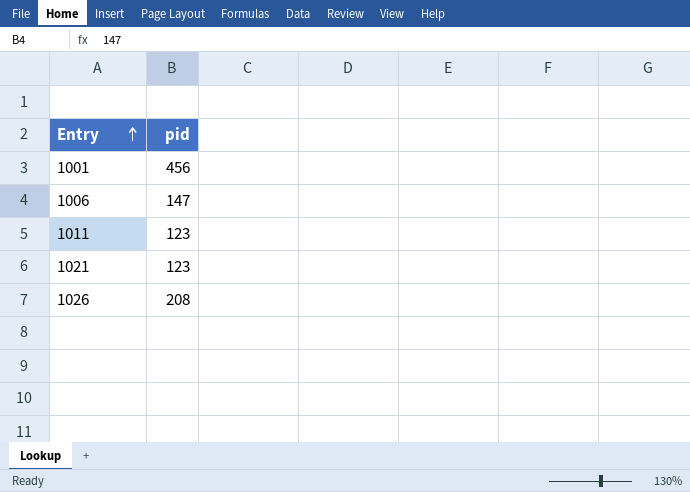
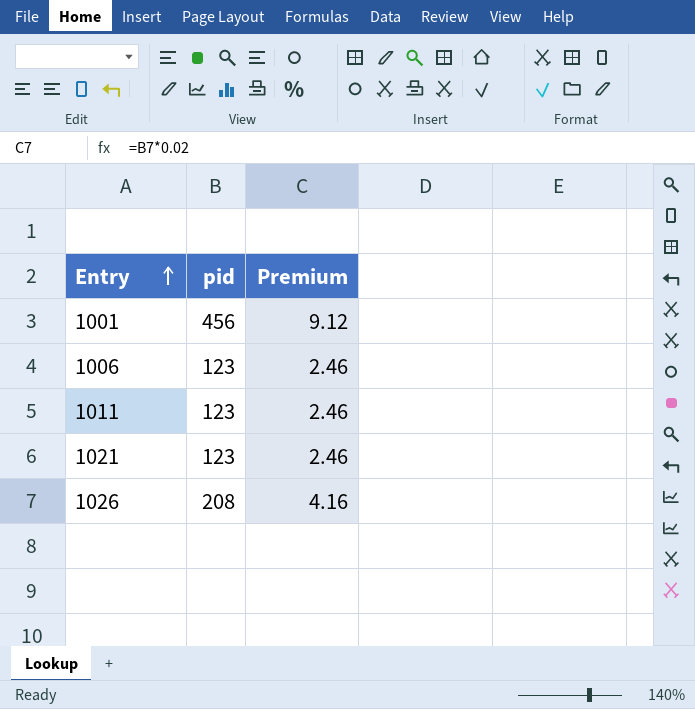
column Premium | formula: none -> [pid] * 0.02
1006 | pid: 147 -> 123

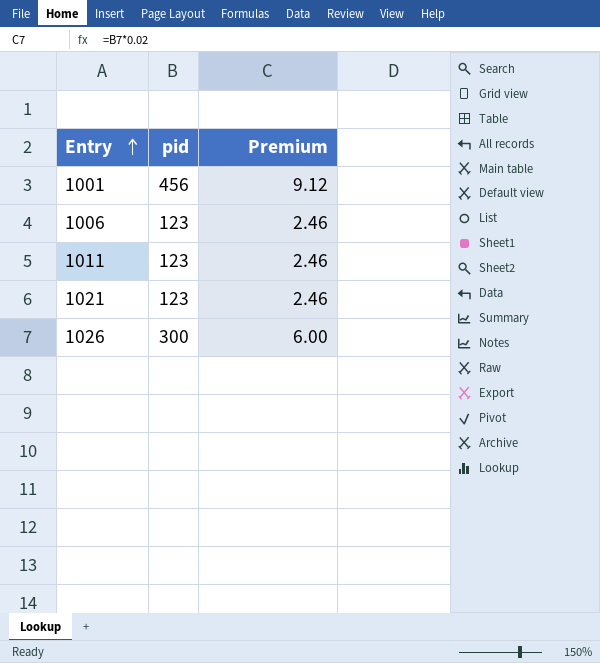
1026 | pid: 208 -> 300
1026 | Premium: 4.16 -> 6.00

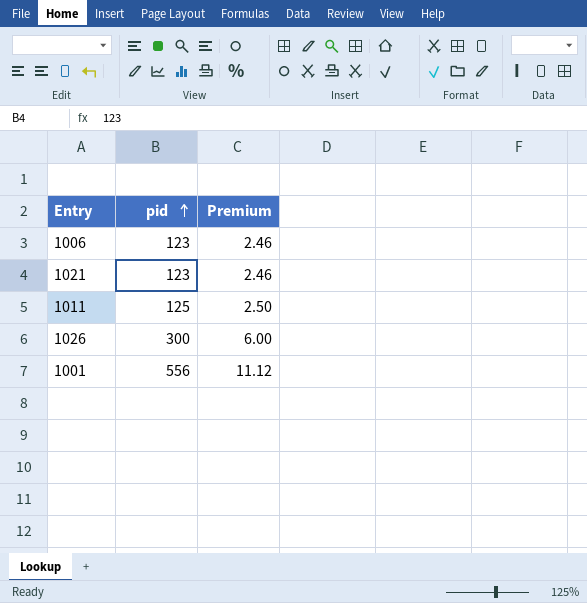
row order: Entry ascending -> pid ascending
1011 | pid: 123 -> 125
1011 | Premium: 2.46 -> 2.50
1001 | pid: 456 -> 556
1001 | Premium: 9.12 -> 11.12

